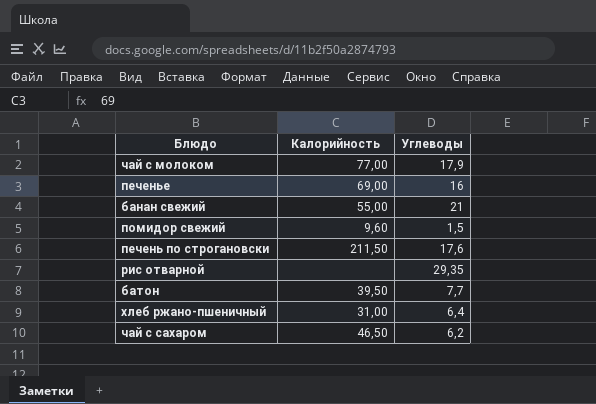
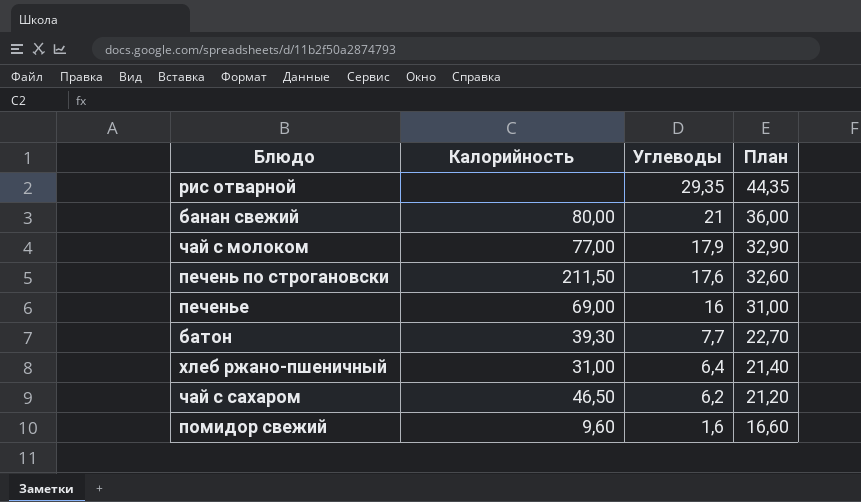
row order: none -> Углеводы descending
column План | formula: none -> [Углеводы] + 15
банан свежий | Калорийность: 55,00 -> 80,00
батон | Калорийность: 39,50 -> 39,30
помидор свежий | Углеводы: 1,5 -> 1,6

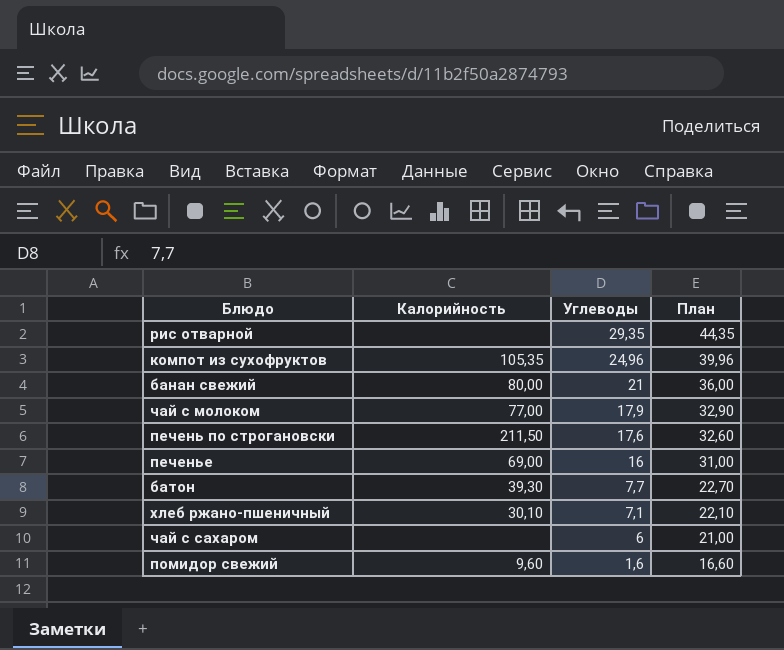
row компот из сухофруктов: none -> 105,35 | 24,96 | 39,96
хлеб ржано-пшеничный | Калорийность: 31,00 -> 30,10
хлеб ржано-пшеничный | Углеводы: 6,4 -> 7,1
хлеб ржано-пшеничный | План: 21,40 -> 22,10
чай с сахаром | Калорийность: 46,50 -> none
чай с сахаром | Углеводы: 6,2 -> 6
чай с сахаром | План: 21,20 -> 21,00

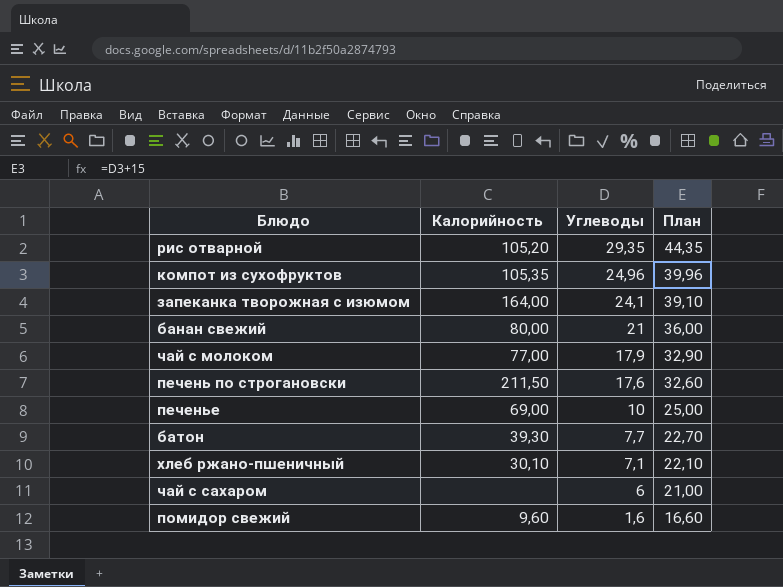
рис отварной | Калорийность: none -> 105,20
row запеканка творожная с изюмом: none -> 164,00 | 24,1 | 39,10
печенье | Углеводы: 16 -> 10
печенье | План: 31,00 -> 25,00

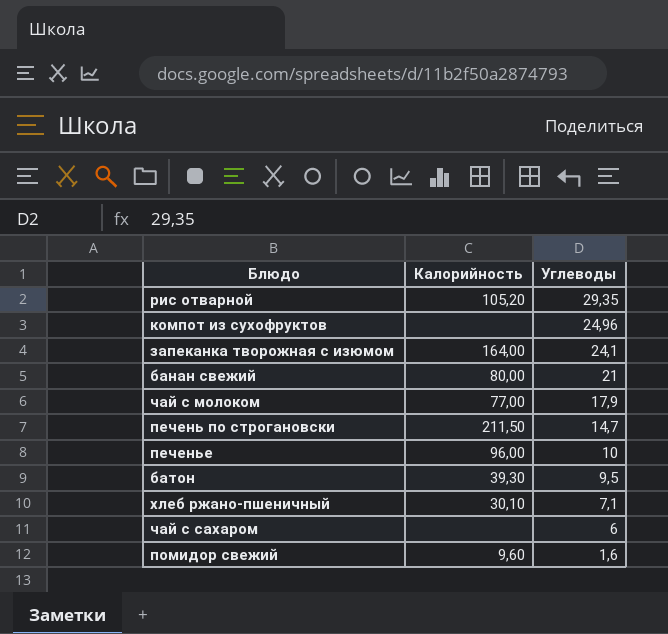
column План | formula: [Углеводы] + 15 -> none
компот из сухофруктов | Калорийность: 105,35 -> none
печень по строгановски | Углеводы: 17,6 -> 14,7
печенье | Калорийность: 69,00 -> 96,00
батон | Углеводы: 7,7 -> 9,5

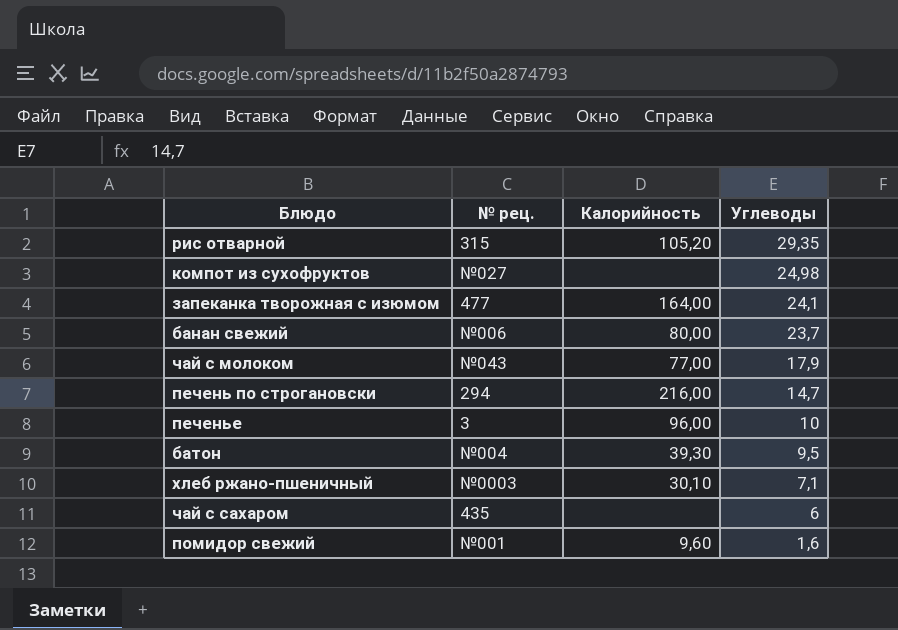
column № рец. | position: none -> 2
компот из сухофруктов | Углеводы: 24,96 -> 24,98
банан свежий | Углеводы: 21 -> 23,7
печень по строгановски | Калорийность: 211,50 -> 216,00

